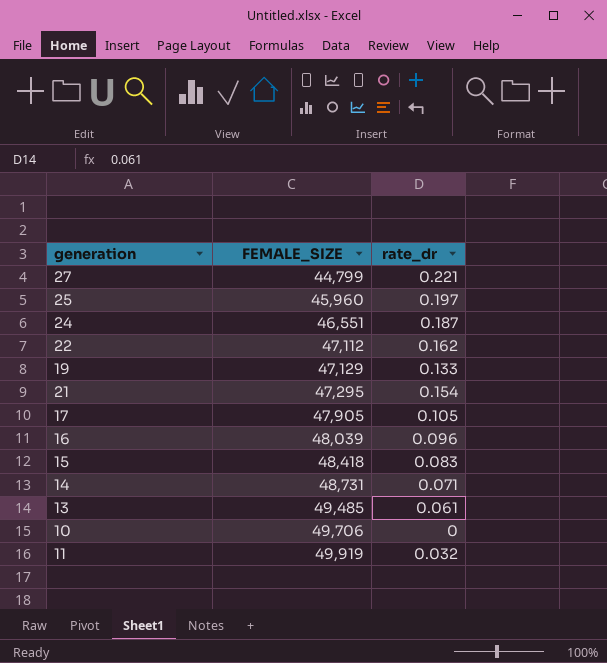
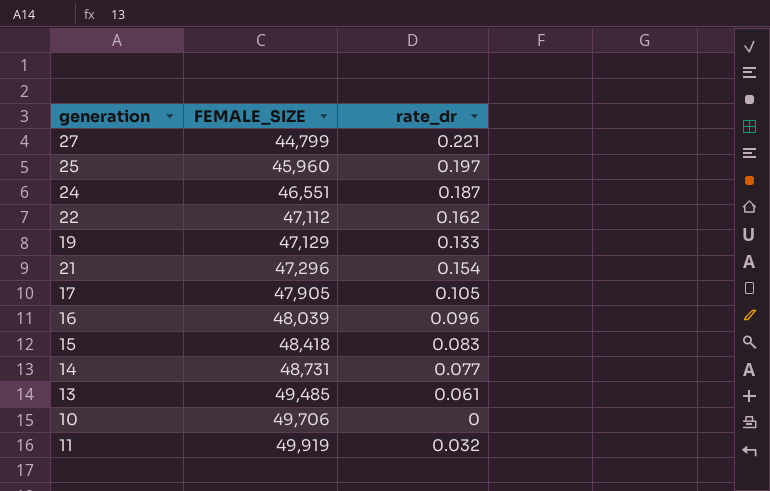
21 | FEMALE_SIZE: 47,295 -> 47,296
14 | rate_dr: 0.071 -> 0.077

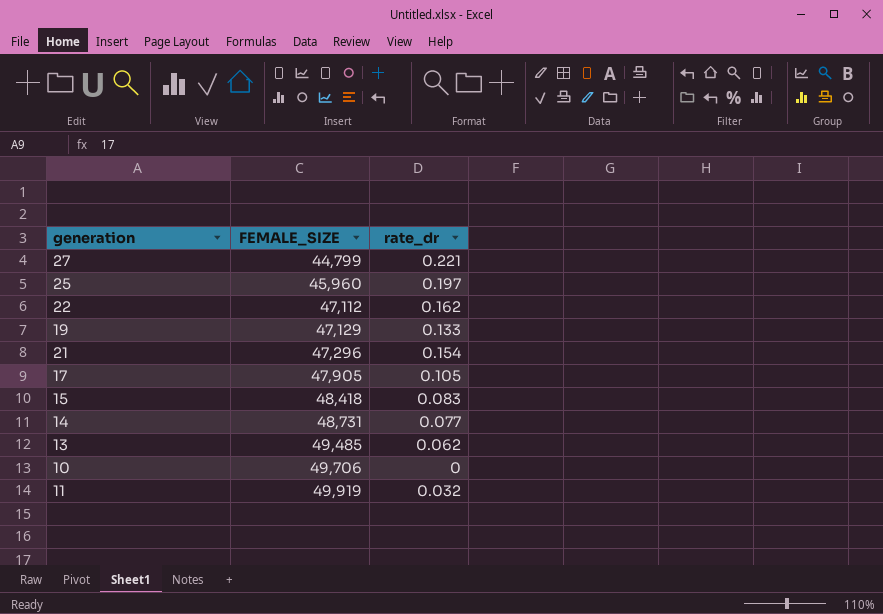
row 24: 46,551 | 0.187 -> none
row 16: 48,039 | 0.096 -> none
13 | rate_dr: 0.061 -> 0.062

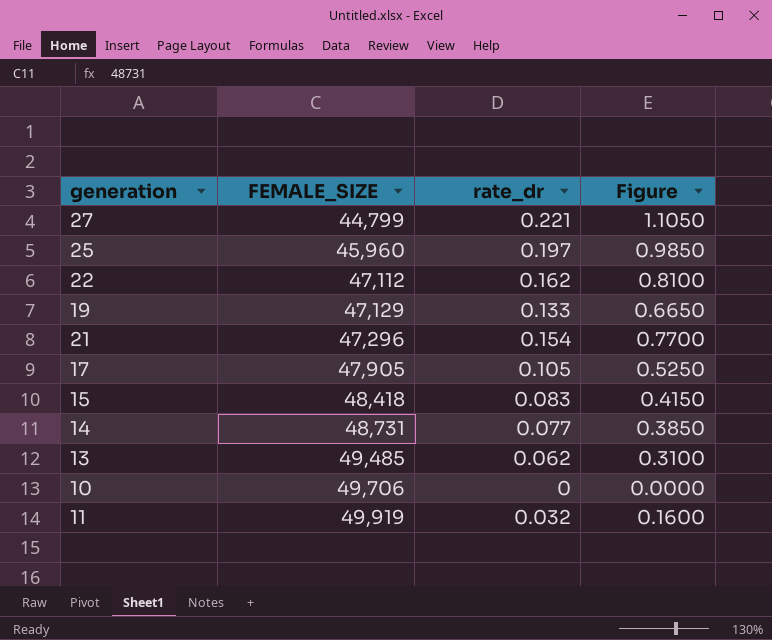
column Figure | formula: none -> [rate_dr] * 5

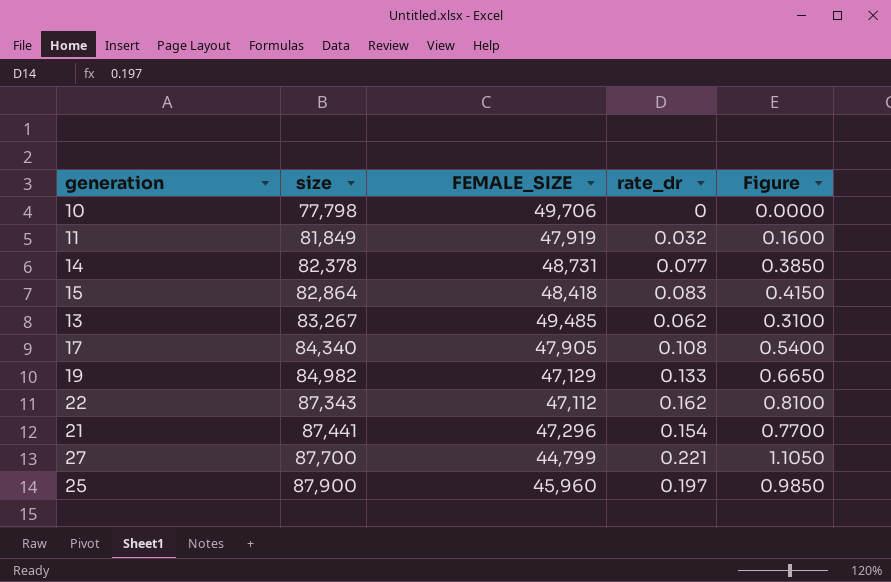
row order: FEMALE_SIZE ascending -> size ascending
column size | position: none -> 2
11 | FEMALE_SIZE: 49,919 -> 47,919
17 | rate_dr: 0.105 -> 0.108
17 | Figure: 0.5250 -> 0.5400

